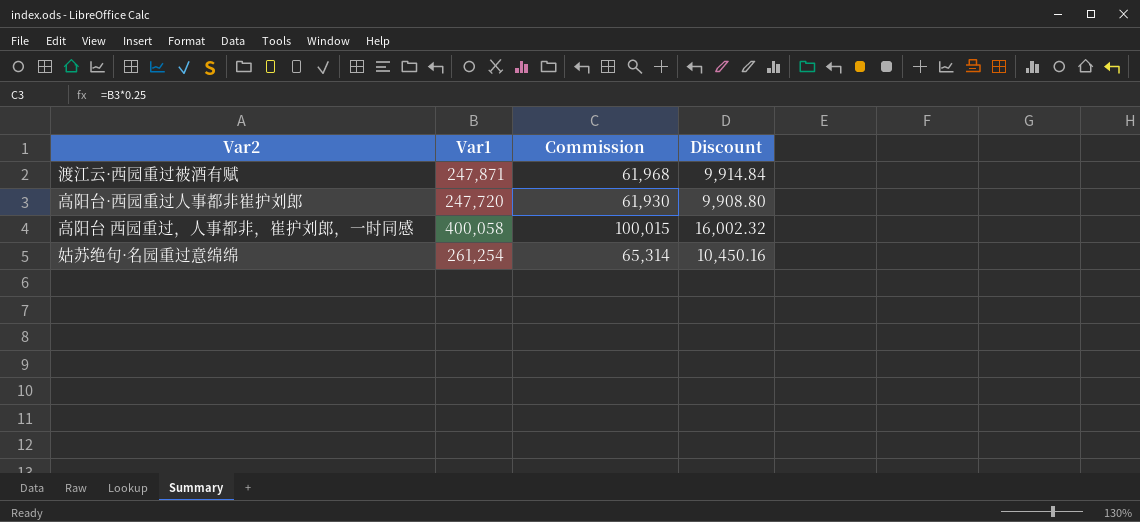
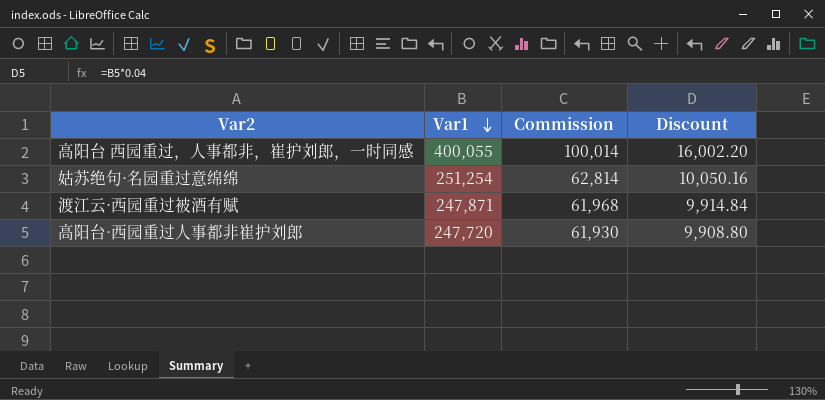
row order: none -> Var1 descending
高阳台 西园重过，人事都非，崔护刘郎，一时同感 | Var1: 400,058 -> 400,055
高阳台 西园重过，人事都非，崔护刘郎，一时同感 | Commission: 100,015 -> 100,014
高阳台 西园重过，人事都非，崔护刘郎，一时同感 | Discount: 16,002.32 -> 16,002.20
姑苏绝句·名园重过意绵绵 | Var1: 261,254 -> 251,254
姑苏绝句·名园重过意绵绵 | Commission: 65,314 -> 62,814
姑苏绝句·名园重过意绵绵 | Discount: 10,450.16 -> 10,050.16

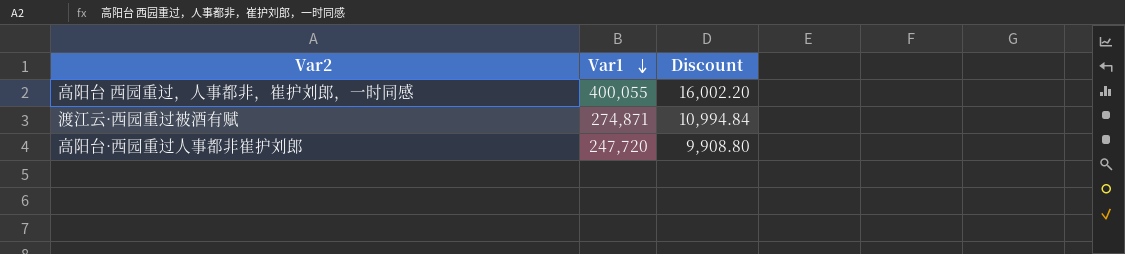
column Commission | formula: [Var1] * 0.25 -> none
row 姑苏绝句·名园重过意绵绵: 251,254 | 62,814 | 10,050.16 -> none
渡江云·西园重过被酒有赋 | Var1: 247,871 -> 274,871
渡江云·西园重过被酒有赋 | Discount: 9,914.84 -> 10,994.84

